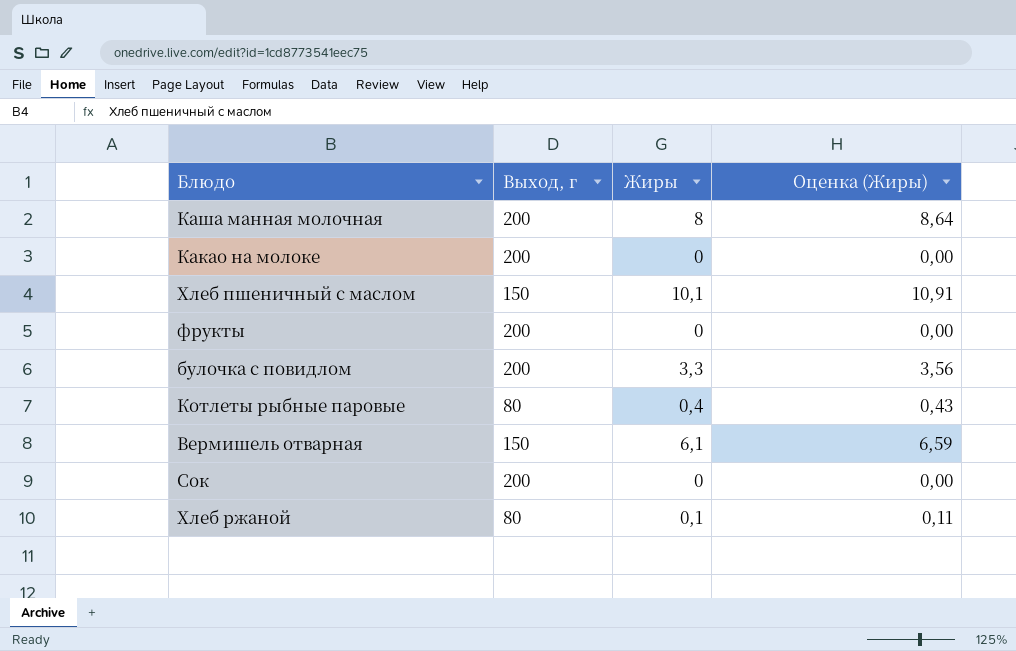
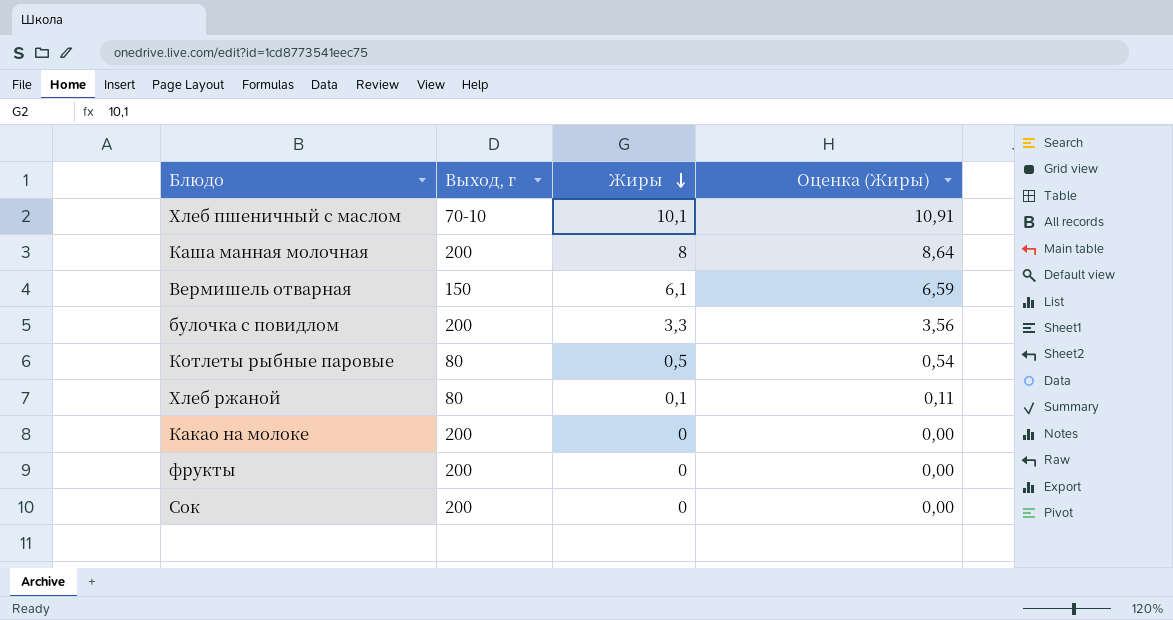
row order: none -> Жиры descending
Хлеб пшеничный с маслом | Выход, г: 150 -> 70-10
Котлеты рыбные паровые | Жиры: 0,4 -> 0,5
Котлеты рыбные паровые | Оценка (Жиры): 0,43 -> 0,54

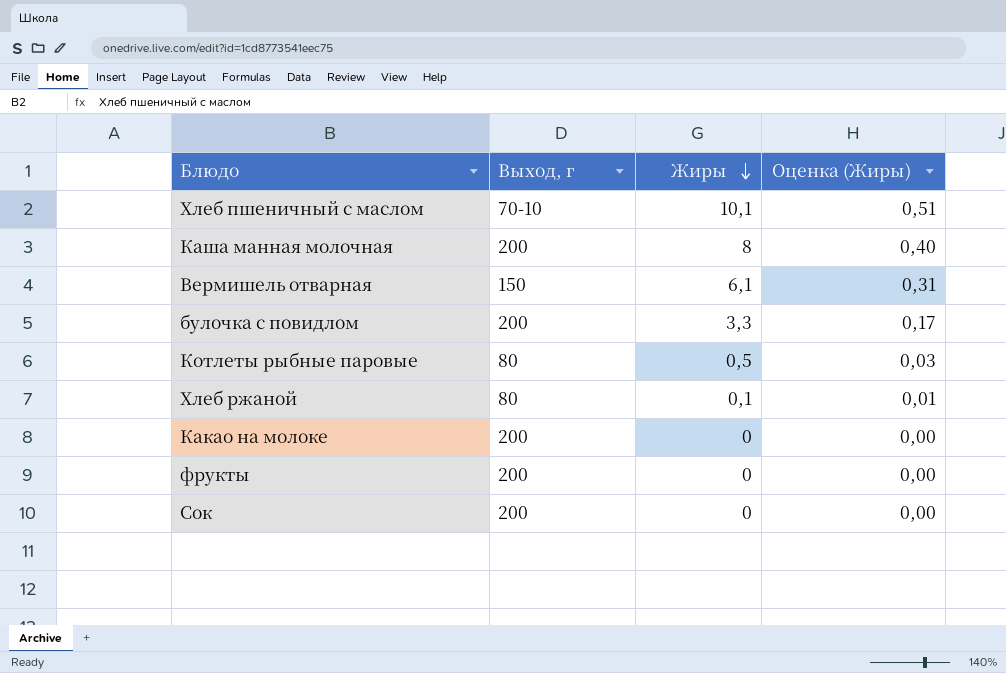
column Оценка (Жиры) | formula: [Жиры] * 1,08 -> [Жиры] * 0,05

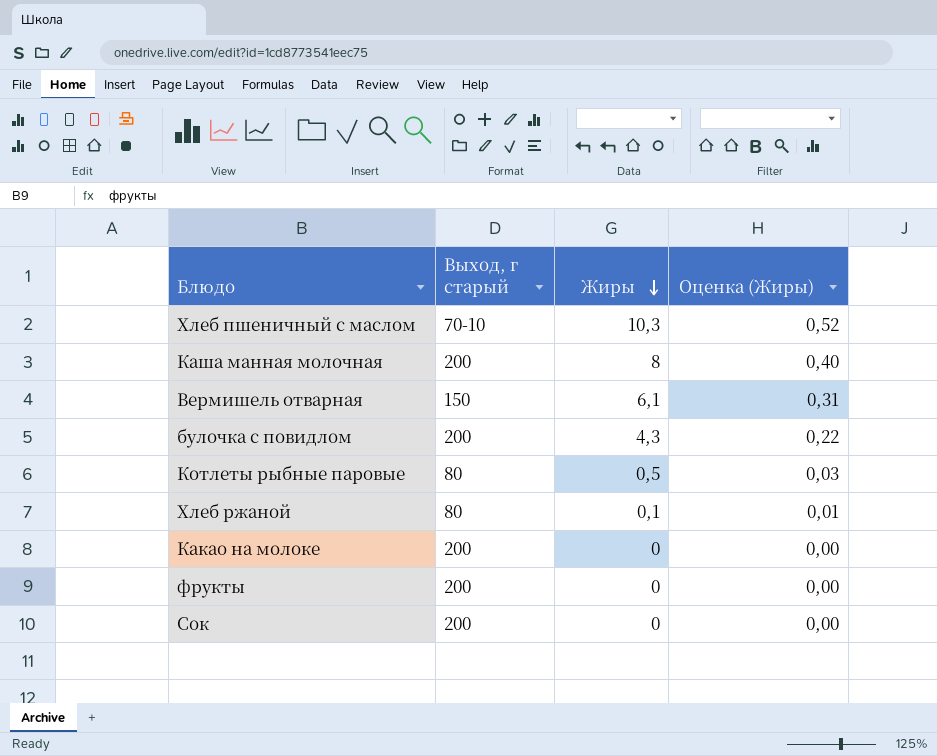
column name: Выход, г -> Выход, г старый
Хлеб пшеничный с маслом | Жиры: 10,1 -> 10,3
Хлеб пшеничный с маслом | Оценка (Жиры): 0,51 -> 0,52
булочка с повидлом | Жиры: 3,3 -> 4,3
булочка с повидлом | Оценка (Жиры): 0,17 -> 0,22

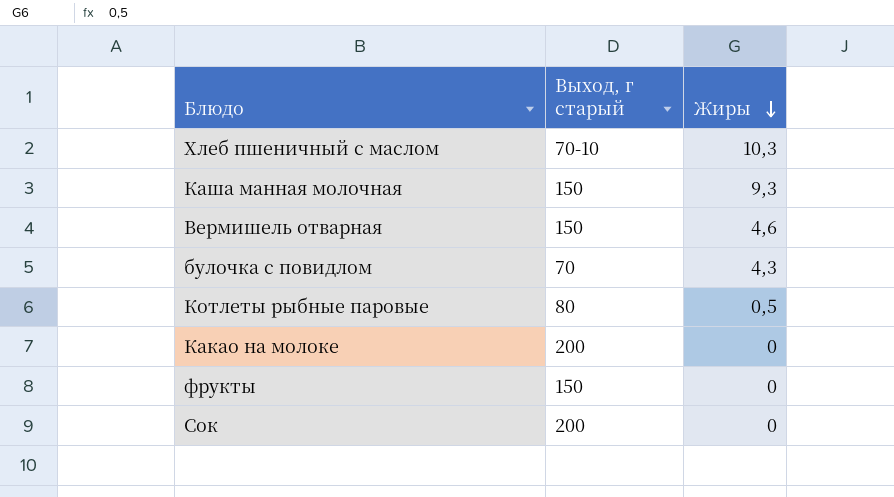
column Оценка (Жиры) | formula: [Жиры] * 0,05 -> none
row Хлеб ржаной: 80 | 0,1 | 0,01 -> none
Каша манная молочная | Выход, г старый: 200 -> 150
Каша манная молочная | Жиры: 8 -> 9,3
Вермишель отварная | Жиры: 6,1 -> 4,6
булочка с повидлом | Выход, г старый: 200 -> 70
фрукты | Выход, г старый: 200 -> 150

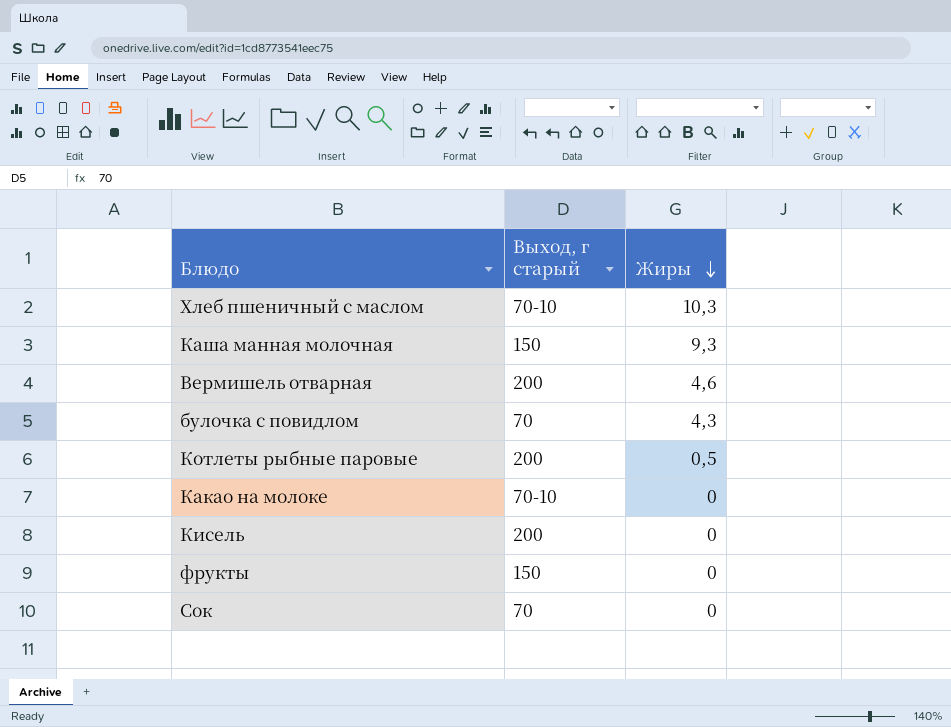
Вермишель отварная | Выход, г старый: 150 -> 200
Котлеты рыбные паровые | Выход, г старый: 80 -> 200
Какао на молоке | Выход, г старый: 200 -> 70-10
row Кисель: none -> 200 | 0
Сок | Выход, г старый: 200 -> 70

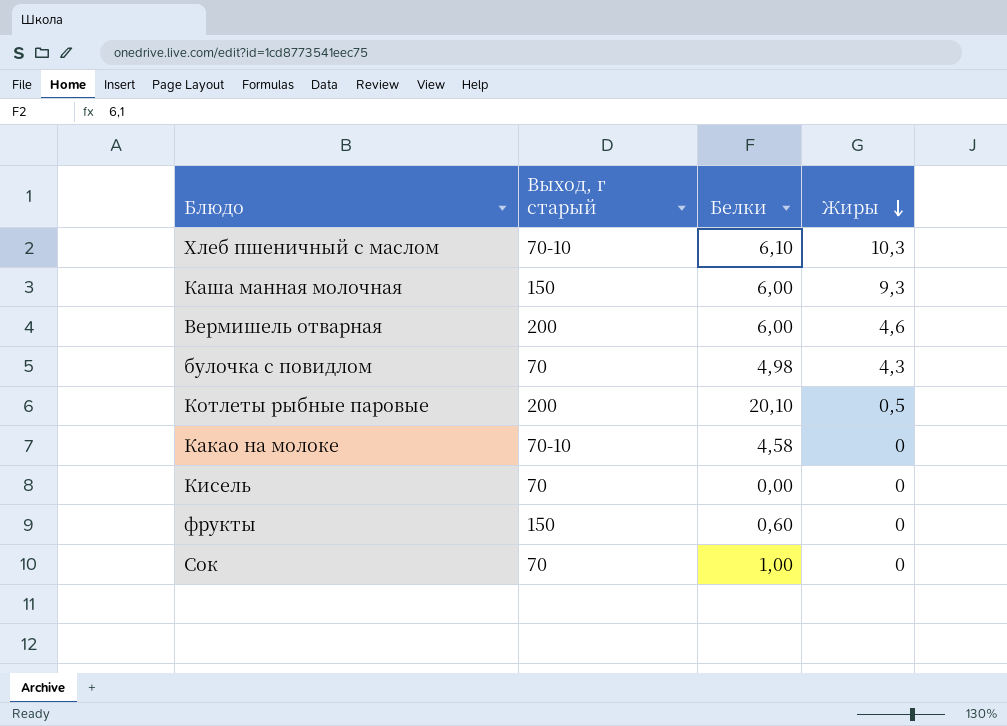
column Белки | position: none -> 3
Кисель | Выход, г старый: 200 -> 70

